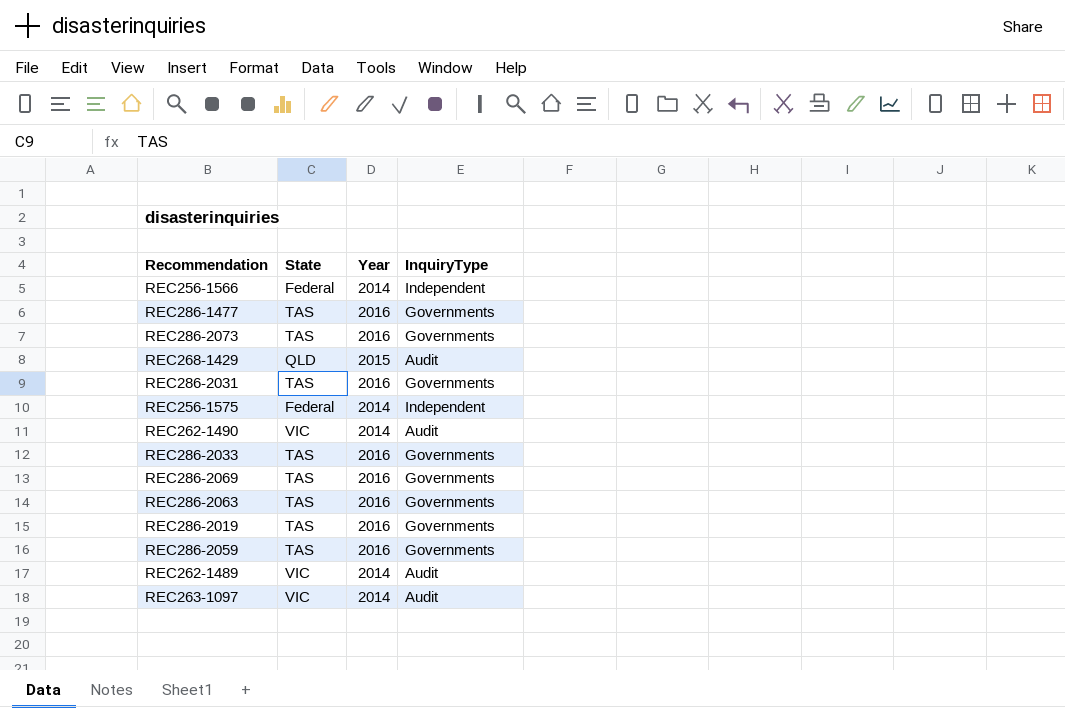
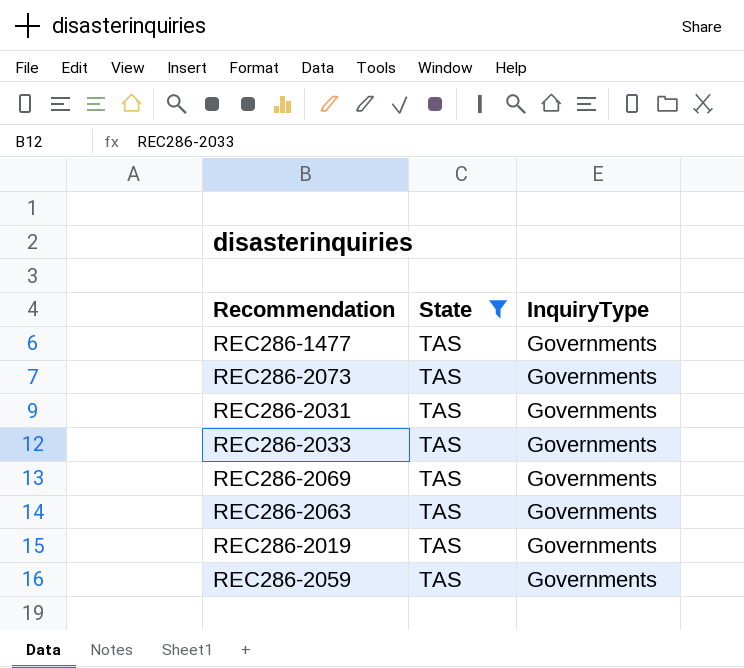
filter: none -> State = TAS
column Year | position: 3 -> none

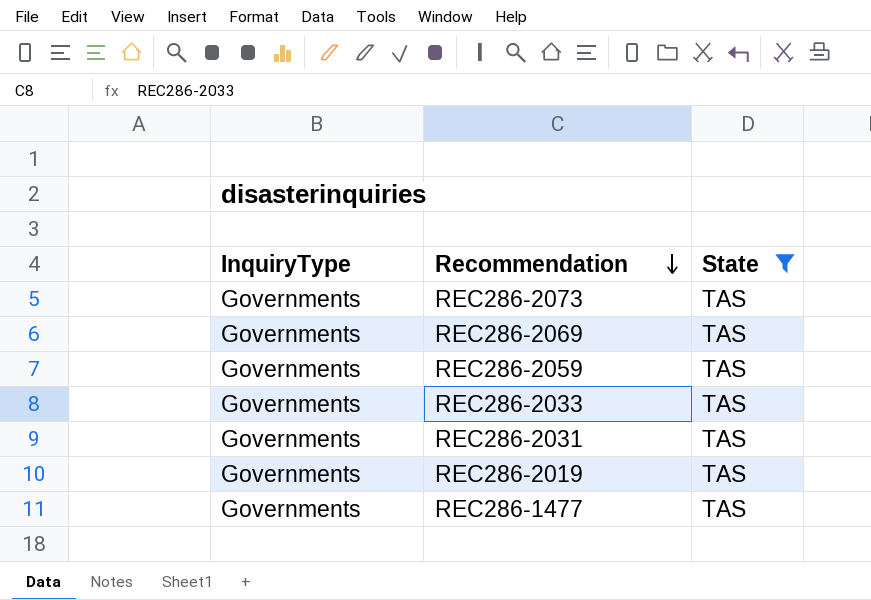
row order: none -> Recommendation descending
column InquiryType | position: 3 -> 1
row REC286-2063: TAS | Governments -> none

